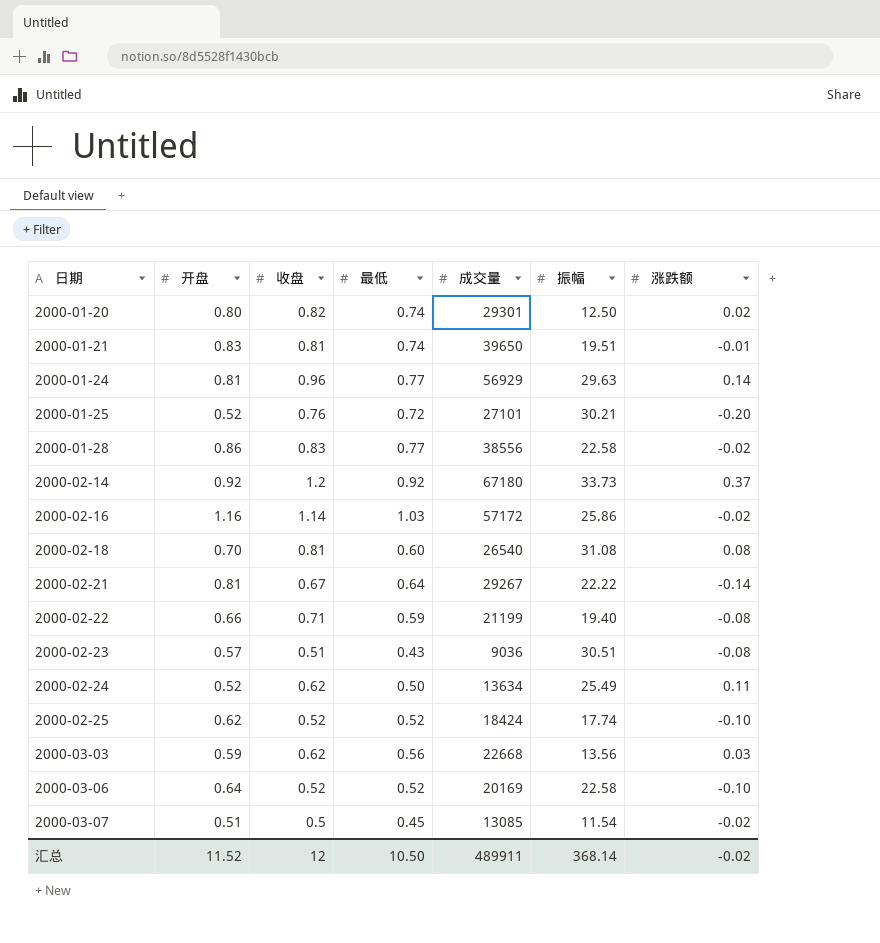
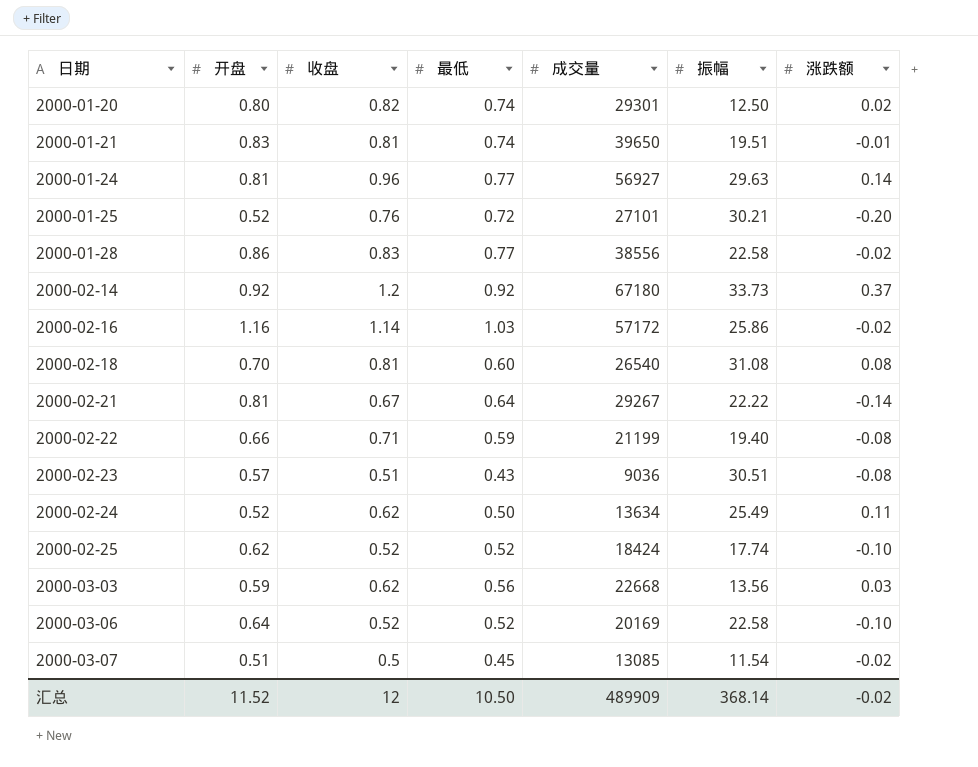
2000-01-24 | 成交量: 56929 -> 56927
汇总 | 成交量: 489911 -> 489909

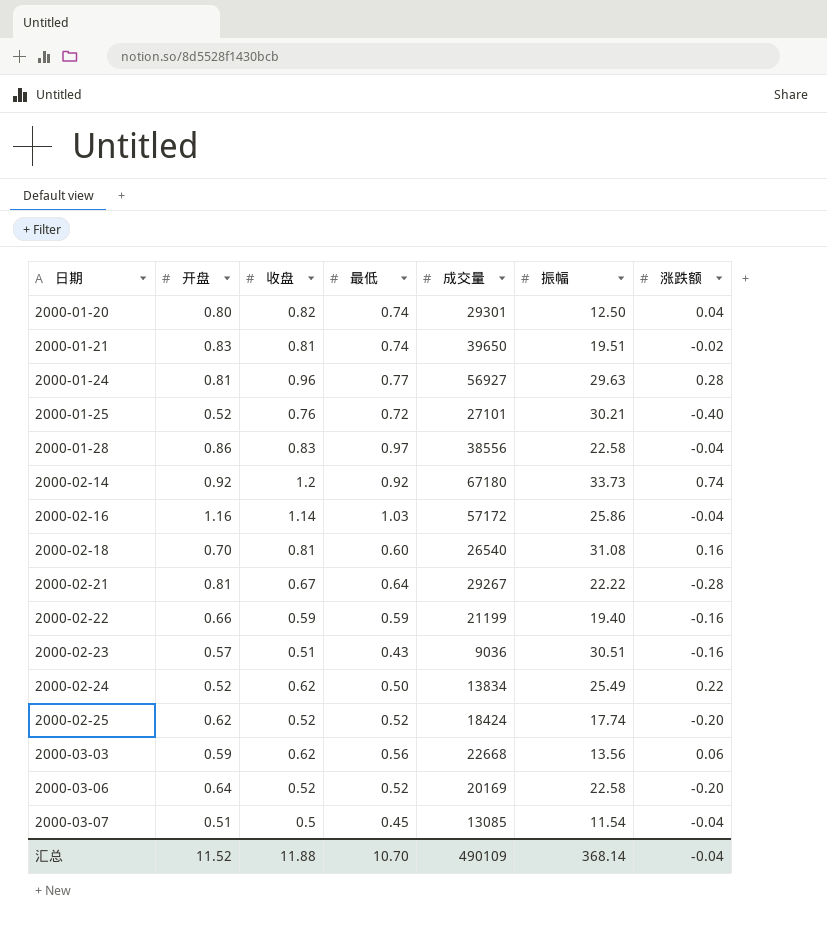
2000-01-20 | 涨跌额: 0.02 -> 0.04
2000-01-21 | 涨跌额: -0.01 -> -0.02
2000-01-24 | 涨跌额: 0.14 -> 0.28
2000-01-25 | 涨跌额: -0.20 -> -0.40
2000-01-28 | 最低: 0.77 -> 0.97
2000-01-28 | 涨跌额: -0.02 -> -0.04
2000-02-14 | 涨跌额: 0.37 -> 0.74
2000-02-16 | 涨跌额: -0.02 -> -0.04
2000-02-18 | 涨跌额: 0.08 -> 0.16
2000-02-21 | 涨跌额: -0.14 -> -0.28
2000-02-22 | 收盘: 0.71 -> 0.59
2000-02-22 | 涨跌额: -0.08 -> -0.16
2000-02-23 | 涨跌额: -0.08 -> -0.16
2000-02-24 | 成交量: 13634 -> 13834
2000-02-24 | 涨跌额: 0.11 -> 0.22
2000-02-25 | 涨跌额: -0.10 -> -0.20
2000-03-03 | 涨跌额: 0.03 -> 0.06
2000-03-06 | 涨跌额: -0.10 -> -0.20
2000-03-07 | 涨跌额: -0.02 -> -0.04
汇总 | 收盘: 12 -> 11.88
汇总 | 最低: 10.50 -> 10.70
汇总 | 成交量: 489909 -> 490109
汇总 | 涨跌额: -0.02 -> -0.04

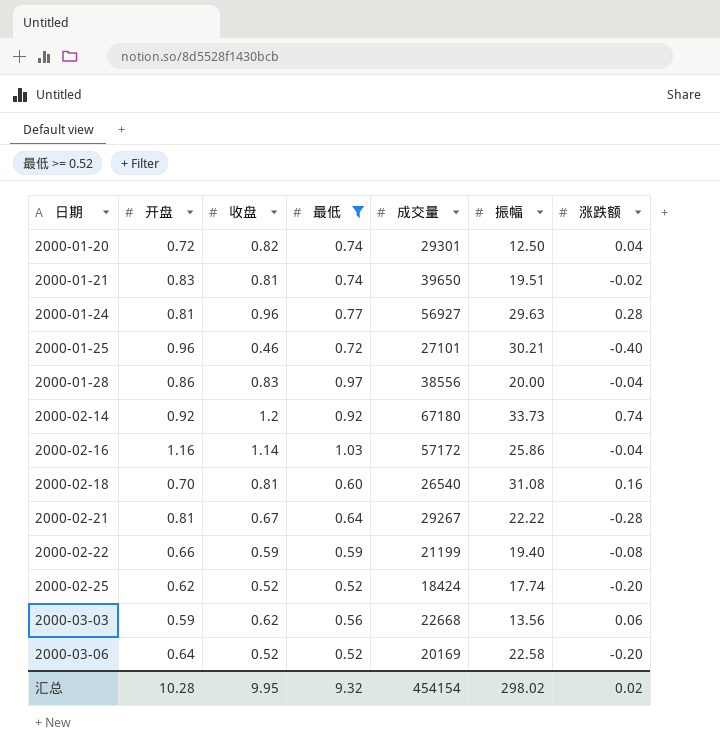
filter: none -> 最低 >= 0.52
2000-01-20 | 开盘: 0.80 -> 0.72
2000-01-25 | 开盘: 0.52 -> 0.96
2000-01-25 | 收盘: 0.76 -> 0.46
2000-01-28 | 振幅: 22.58 -> 20.00
2000-02-22 | 涨跌额: -0.16 -> -0.08
汇总 | 开盘: 11.52 -> 10.28
汇总 | 收盘: 11.88 -> 9.95
汇总 | 最低: 10.70 -> 9.32
汇总 | 成交量: 490109 -> 454154
汇总 | 振幅: 368.14 -> 298.02
汇总 | 涨跌额: -0.04 -> 0.02

